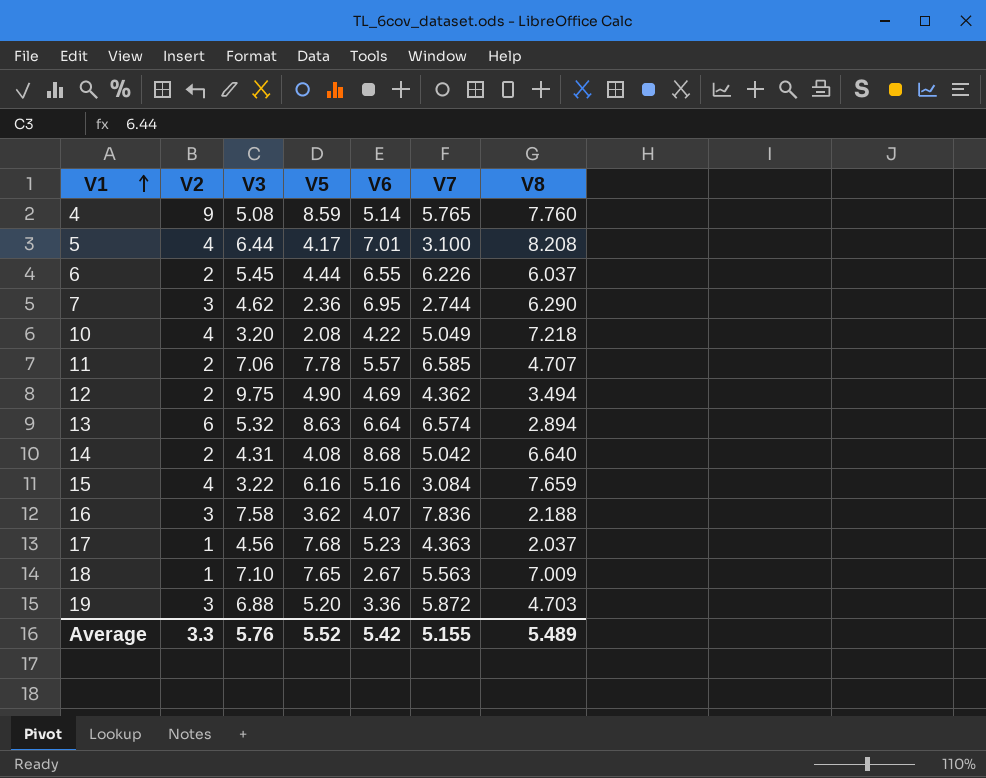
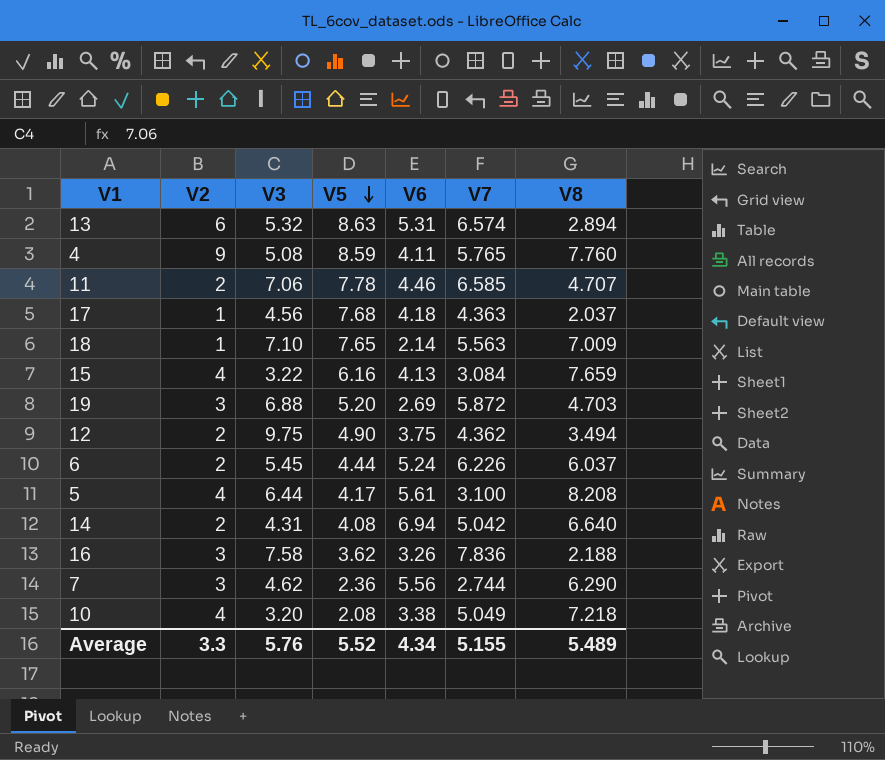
row order: V1 ascending -> V5 descending
13 | V6: 6.64 -> 5.31
4 | V6: 5.14 -> 4.11
11 | V6: 5.57 -> 4.46
17 | V6: 5.23 -> 4.18
18 | V6: 2.67 -> 2.14
15 | V6: 5.16 -> 4.13
19 | V6: 3.36 -> 2.69
12 | V6: 4.69 -> 3.75
6 | V6: 6.55 -> 5.24
5 | V6: 7.01 -> 5.61
14 | V6: 8.68 -> 6.94
16 | V6: 4.07 -> 3.26
7 | V6: 6.95 -> 5.56
10 | V6: 4.22 -> 3.38
Average | V6: 5.42 -> 4.34

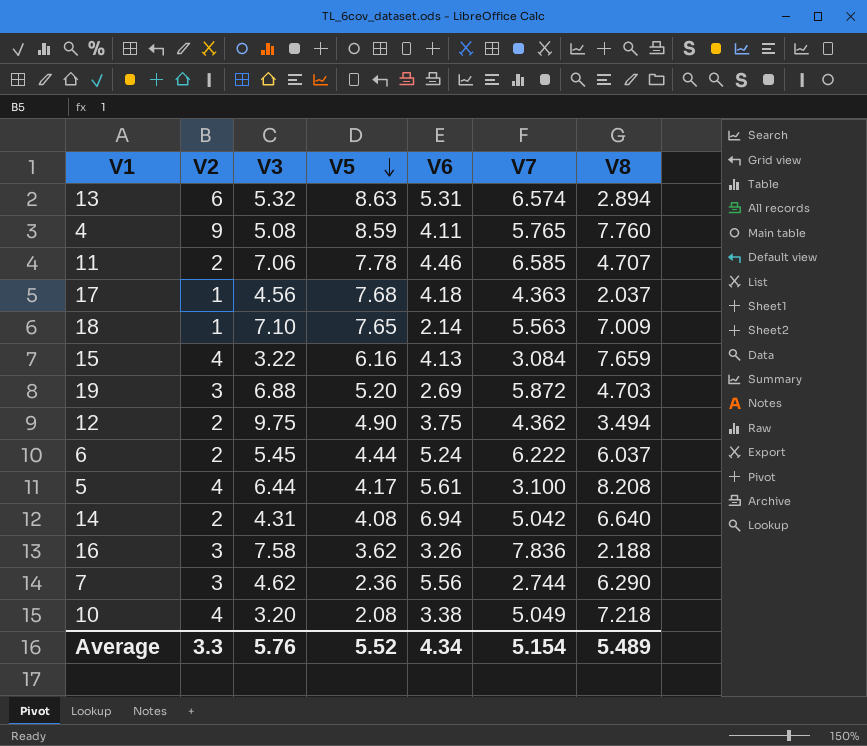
6 | V7: 6.226 -> 6.222
Average | V7: 5.155 -> 5.154

